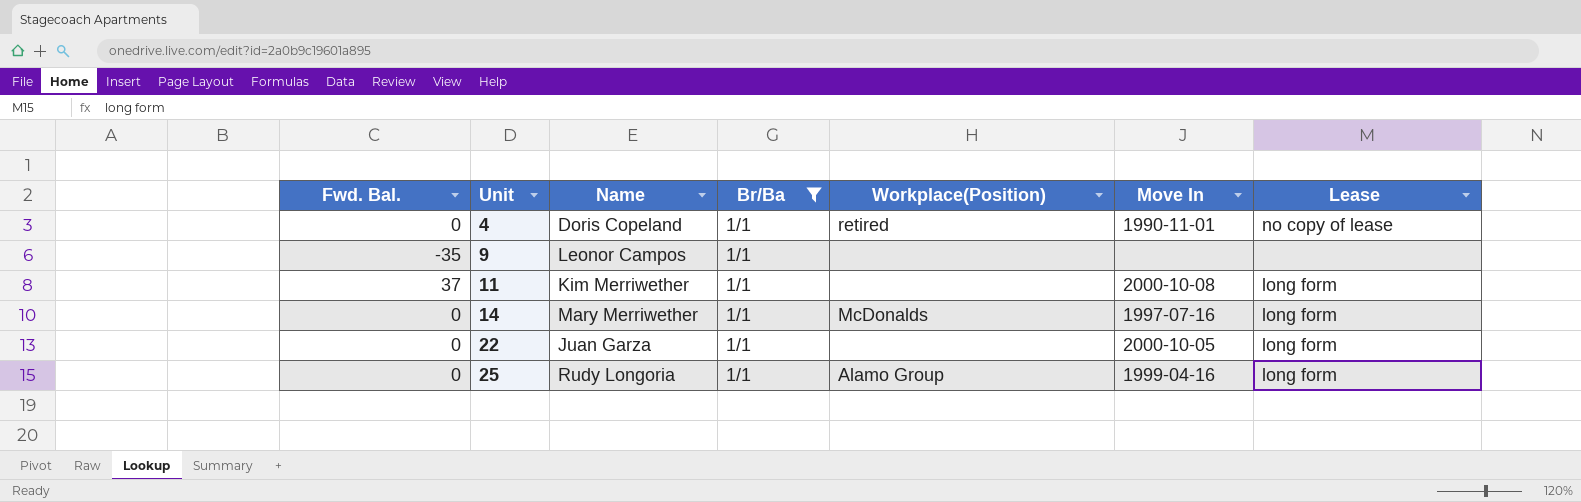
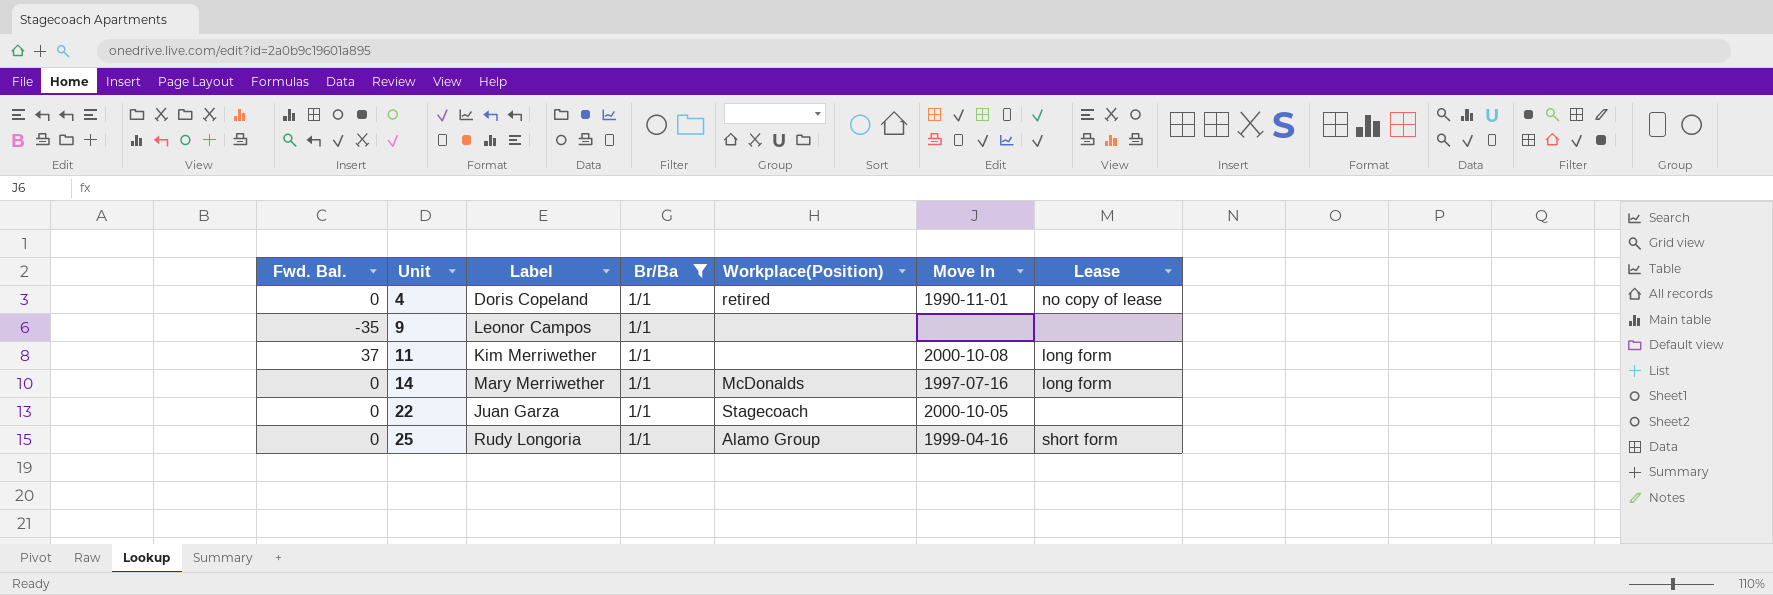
column name: Name -> Label
22 | Workplace(Position): none -> Stagecoach
22 | Lease: long form -> none
25 | Lease: long form -> short form

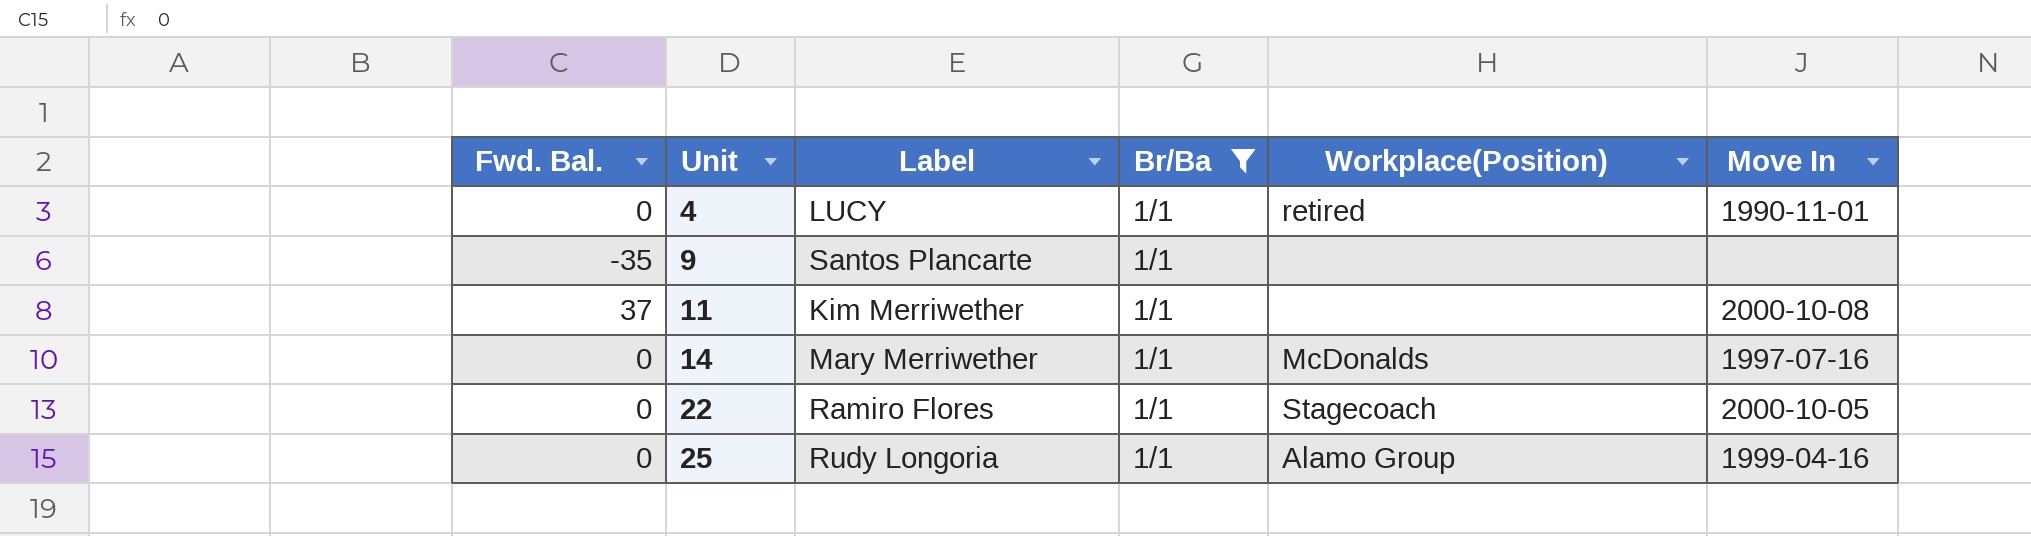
column Lease | position: 7 -> none
4 | Label: Doris Copeland -> LUCY
9 | Label: Leonor Campos -> Santos Plancarte
22 | Label: Juan Garza -> Ramiro Flores

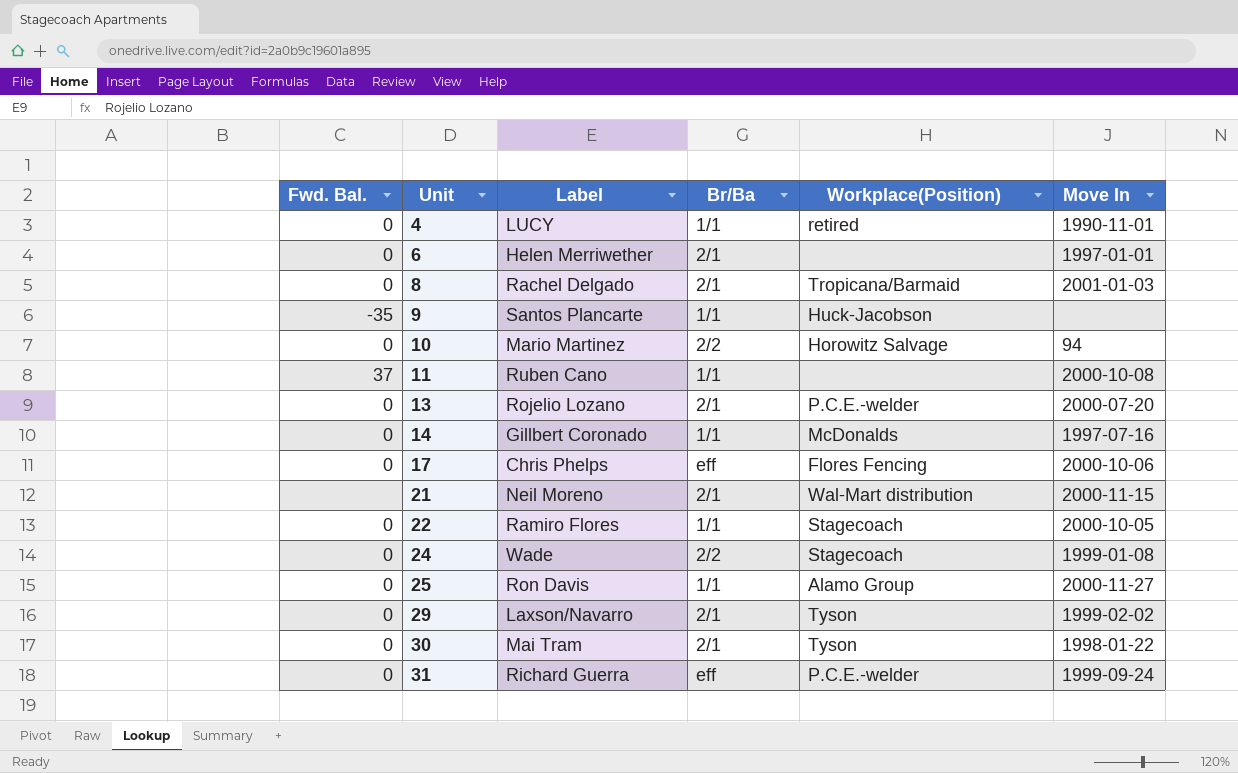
filter: Br/Ba = 1/1 -> none
9 | Workplace(Position): none -> Huck-Jacobson
11 | Label: Kim Merriwether -> Ruben Cano
14 | Label: Mary Merriwether -> Gillbert Coronado
25 | Label: Rudy Longoria -> Ron Davis
25 | Move In: 1999-04-16 -> 2000-11-27

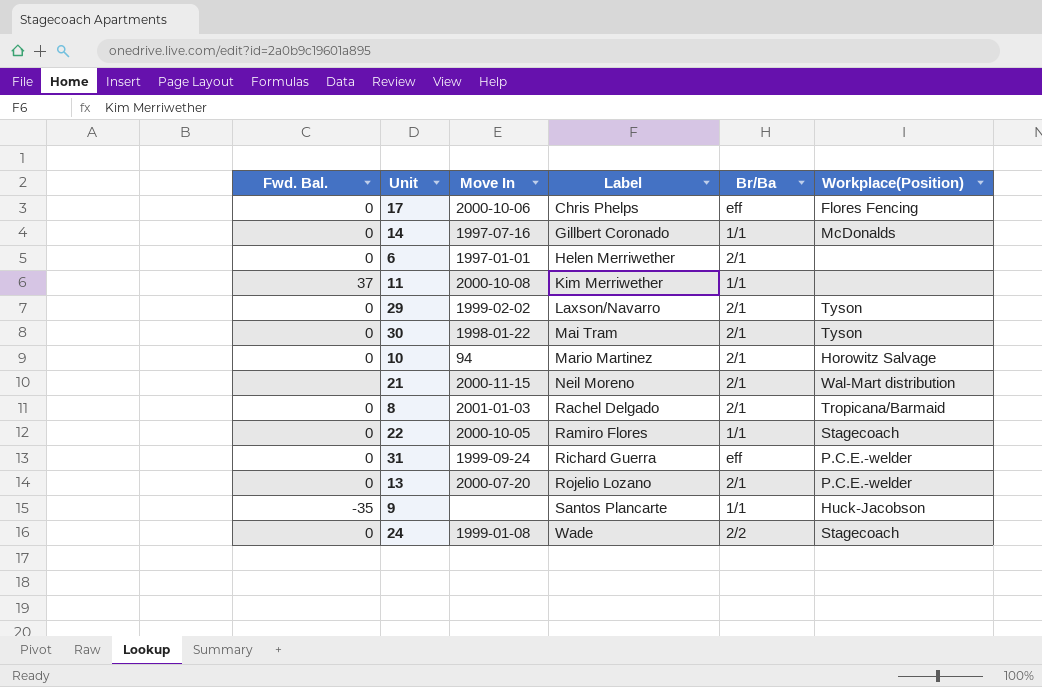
row order: Unit ascending -> Label ascending
column Move In | position: 6 -> 3
row 4: 0 | LUCY | 1/1 | retired | 1990-11-01 -> none
row 25: 0 | Ron Davis | 1/1 | Alamo Group | 2000-11-27 -> none
11 | Label: Ruben Cano -> Kim Merriwether
10 | Br/Ba: 2/2 -> 2/1

